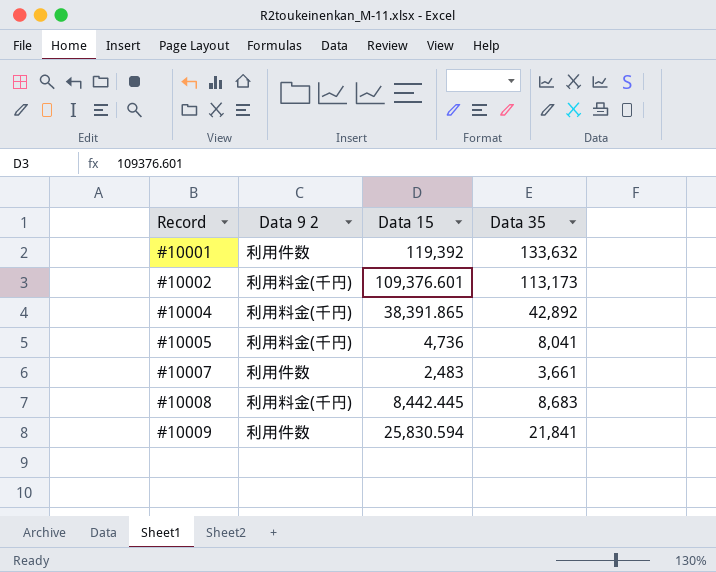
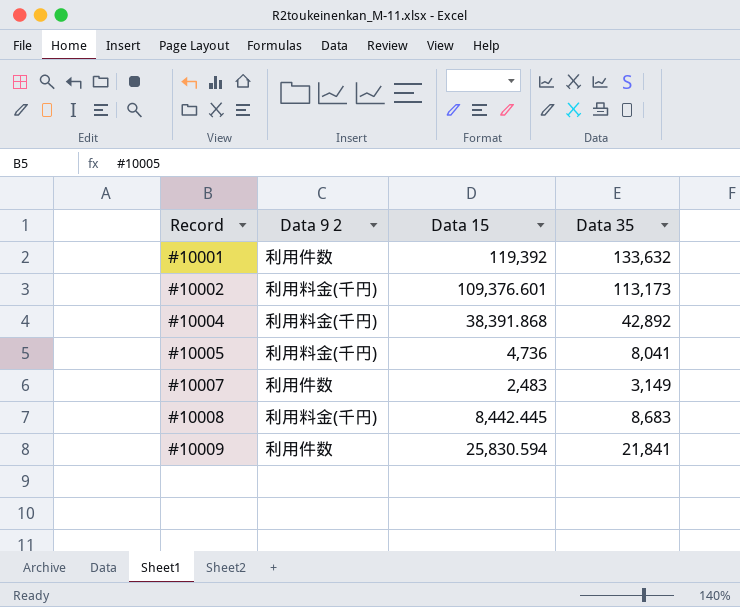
#10004 | Data 15: 38,391.865 -> 38,391.868
#10007 | Data 35: 3,661 -> 3,149

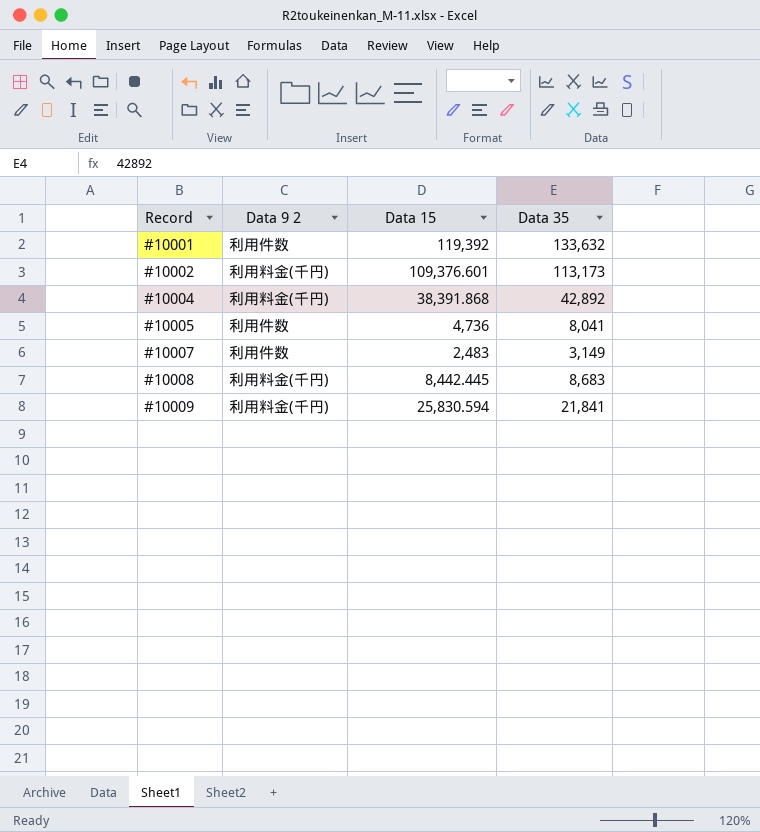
#10005 | Data 9 2: 利用料金(千円) -> 利用件数
#10009 | Data 9 2: 利用件数 -> 利用料金(千円)

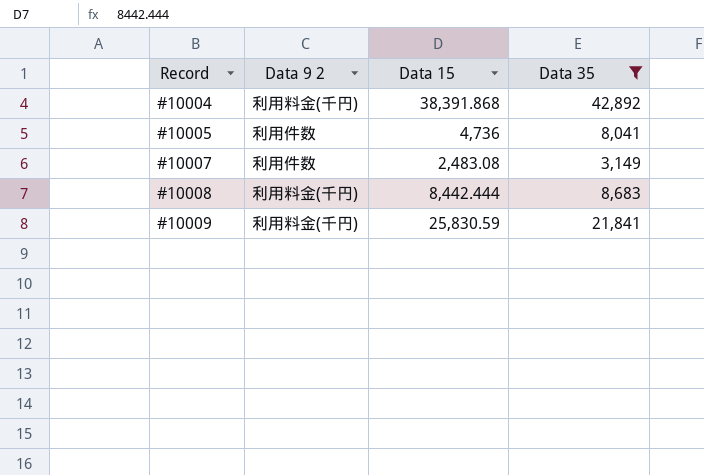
filter: none -> Data 35 <= 42,892
#10007 | Data 15: 2,483 -> 2,483.08
#10008 | Data 15: 8,442.445 -> 8,442.444
#10009 | Data 15: 25,830.594 -> 25,830.59

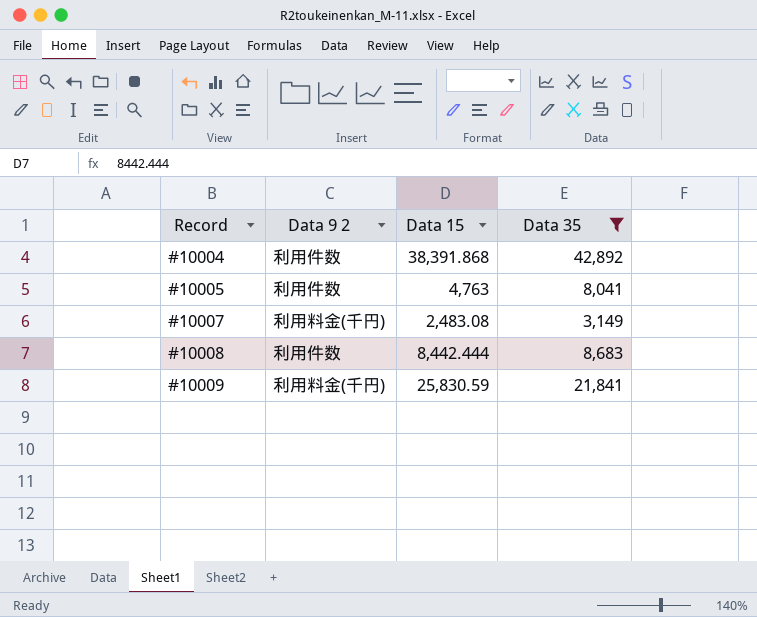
#10004 | Data 9 2: 利用料金(千円) -> 利用件数
#10005 | Data 15: 4,736 -> 4,763
#10007 | Data 9 2: 利用件数 -> 利用料金(千円)
#10008 | Data 9 2: 利用料金(千円) -> 利用件数

